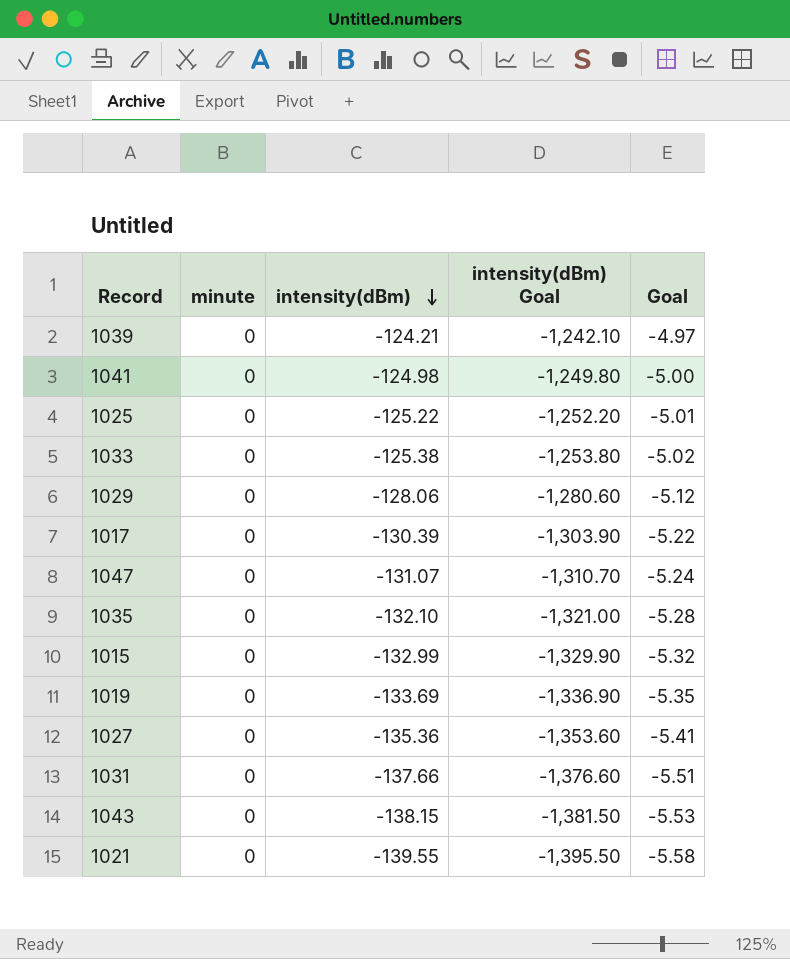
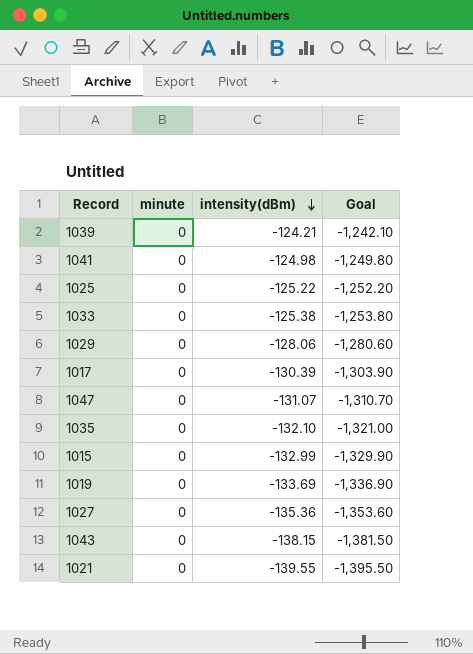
column intensity(dBm) Goal | formula: [intensity(dBm)] * 10 -> none
column Goal | formula: [intensity(dBm)] * 0.04 -> [intensity(dBm)] * 10
row 1031: 0 | -137.66 | -1,376.60 | -5.51 -> none

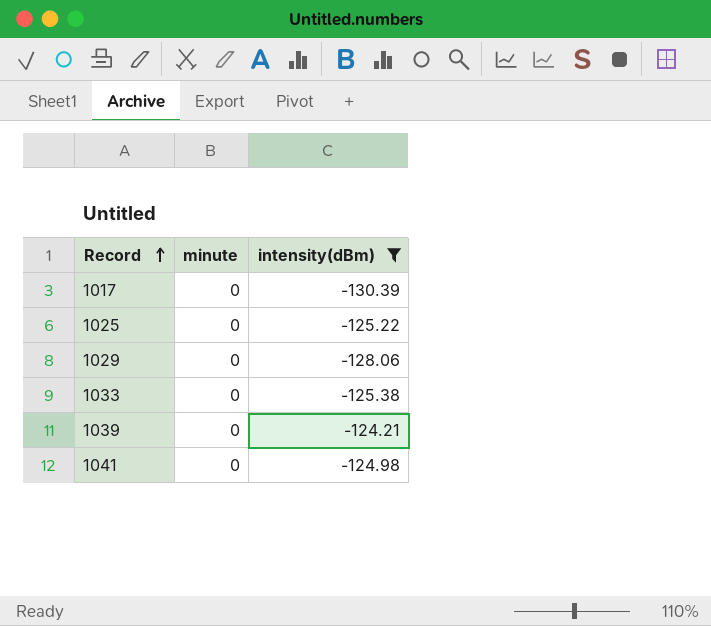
filter: none -> intensity(dBm) >= -130.39
row order: intensity(dBm) descending -> Record ascending
column Goal | formula: [intensity(dBm)] * 10 -> none

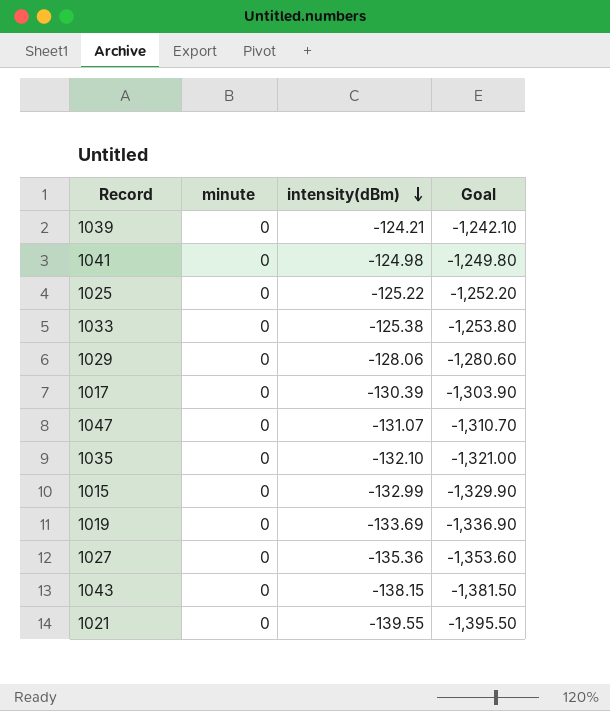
filter: intensity(dBm) >= -130.39 -> none
row order: Record ascending -> intensity(dBm) descending
column Goal | formula: none -> [intensity(dBm)] * 10

